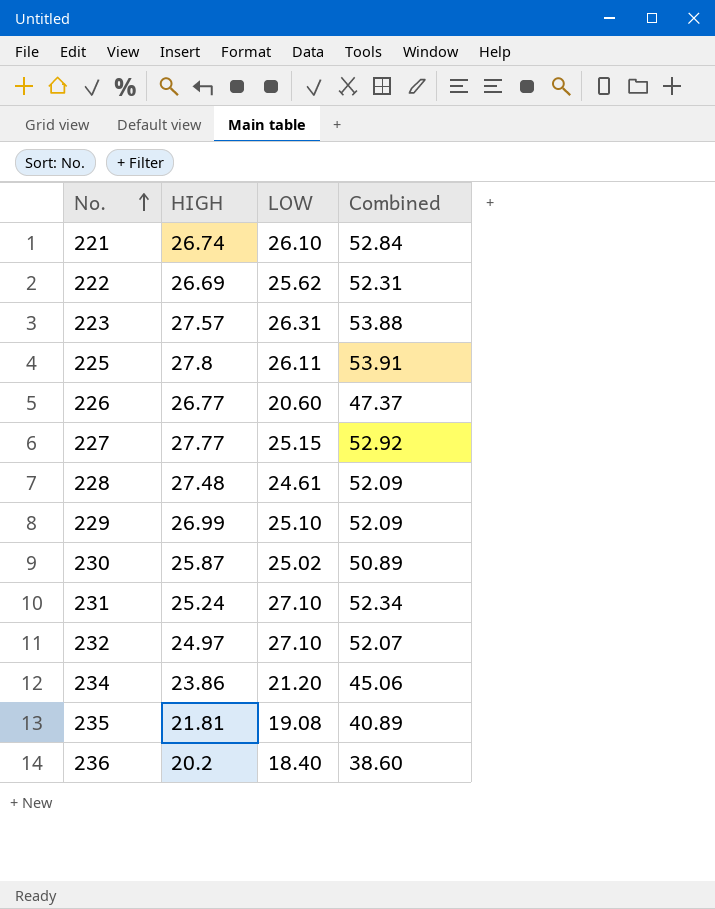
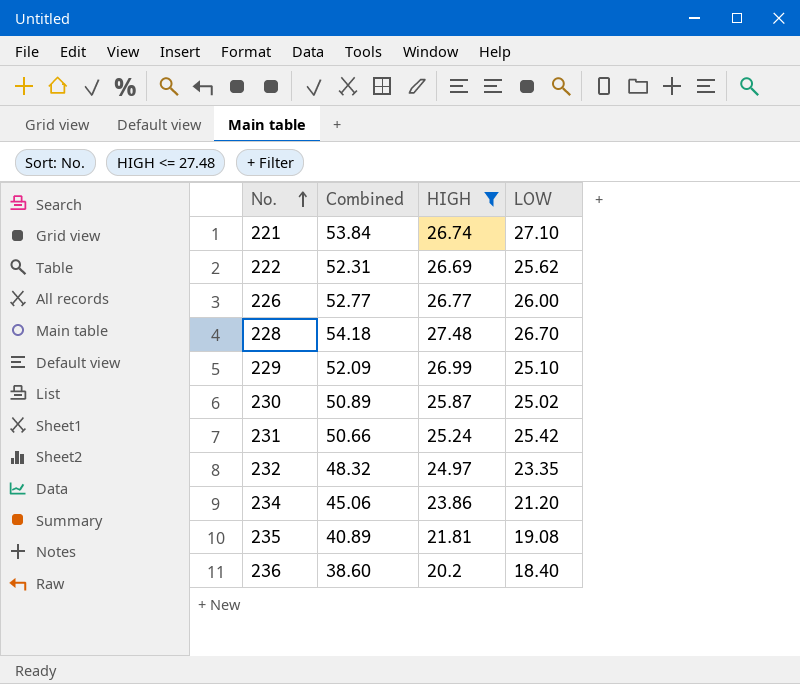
filter: none -> HIGH <= 27.48
column Combined | position: 4 -> 2
221 | Combined: 52.84 -> 53.84
221 | LOW: 26.10 -> 27.10
226 | Combined: 47.37 -> 52.77
226 | LOW: 20.60 -> 26.00
228 | Combined: 52.09 -> 54.18
228 | LOW: 24.61 -> 26.70
231 | Combined: 52.34 -> 50.66
231 | LOW: 27.10 -> 25.42
232 | Combined: 52.07 -> 48.32
232 | LOW: 27.10 -> 23.35

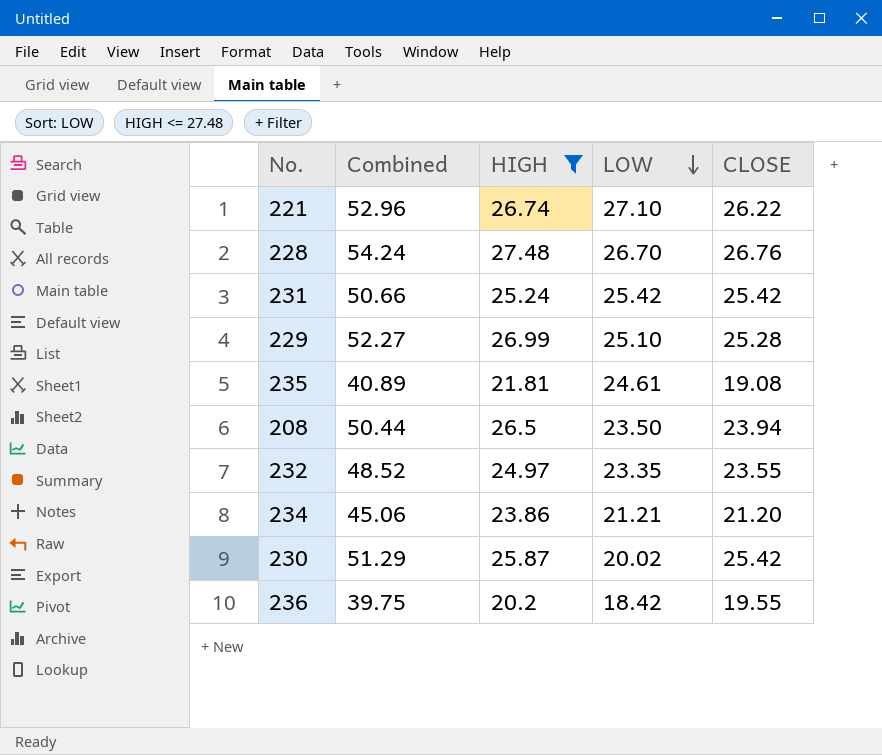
row order: No. ascending -> LOW descending
column Combined | formula: [HIGH] + [LOW] -> [HIGH] + [CLOSE]
column CLOSE | position: none -> 5
row 222: 52.31 | 26.69 | 25.62 -> none
row 226: 52.77 | 26.77 | 26.00 -> none
235 | LOW: 19.08 -> 24.61
row 208: none -> 50.44 | 26.5 | 23.50 | 23.94
234 | LOW: 21.20 -> 21.21
230 | LOW: 25.02 -> 20.02
236 | LOW: 18.40 -> 18.42

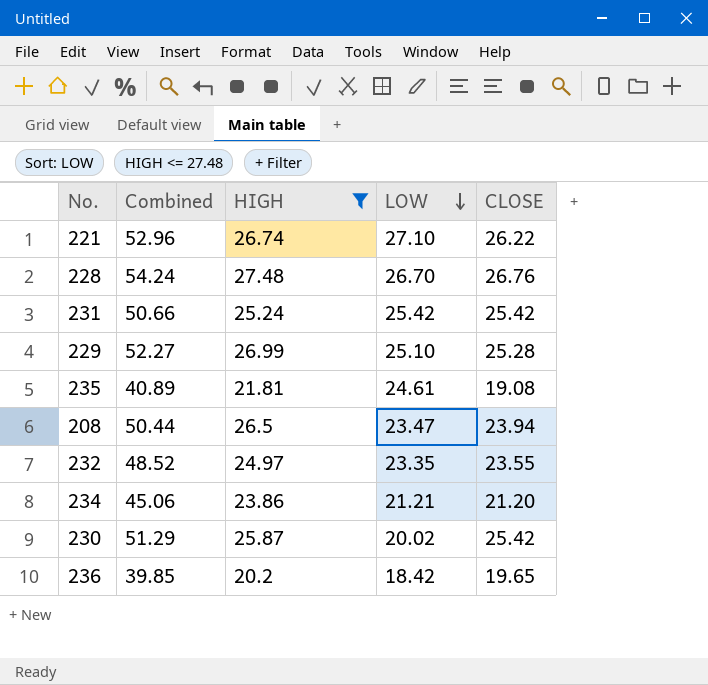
208 | LOW: 23.50 -> 23.47
236 | Combined: 39.75 -> 39.85
236 | CLOSE: 19.55 -> 19.65

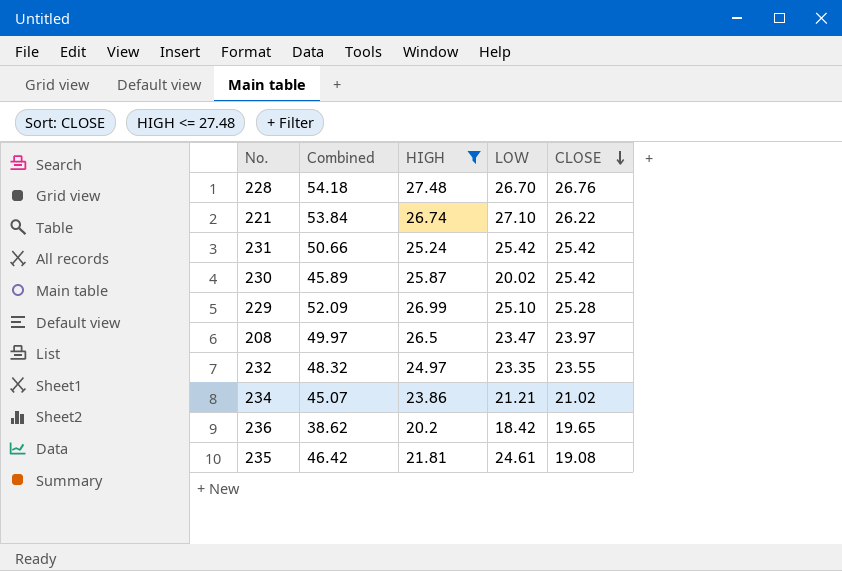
row order: LOW descending -> CLOSE descending
column Combined | formula: [HIGH] + [CLOSE] -> [HIGH] + [LOW]
208 | CLOSE: 23.94 -> 23.97
234 | CLOSE: 21.20 -> 21.02

